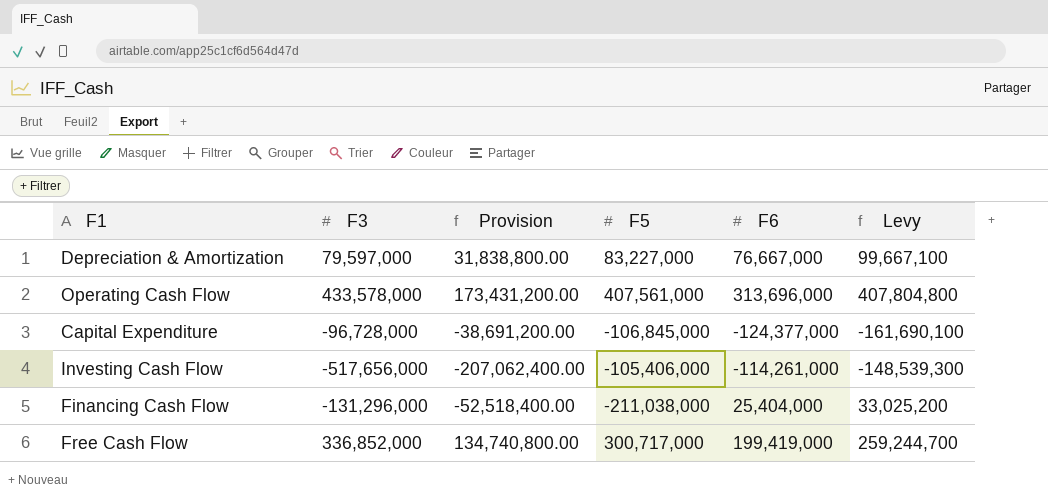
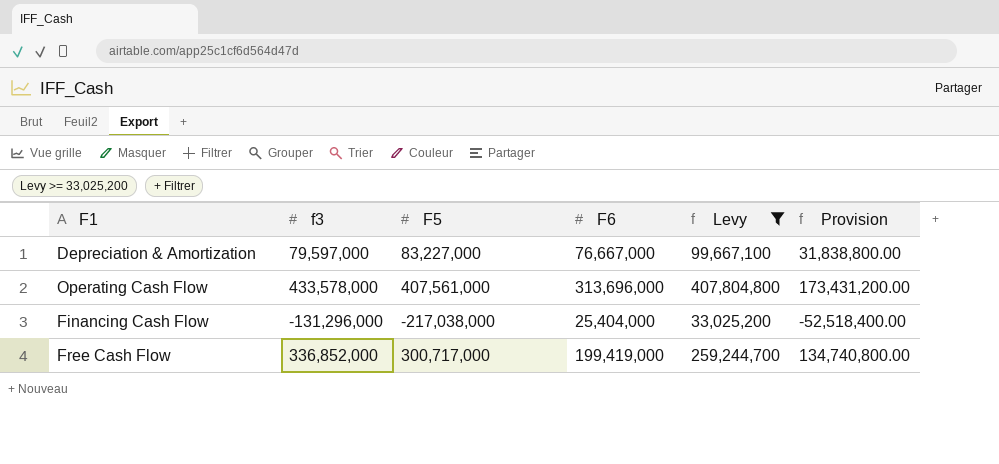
filter: none -> Levy >= 33,025,200
column name: F3 -> f3
column Provision | position: 3 -> 6
Financing Cash Flow | F5: -211,038,000 -> -217,038,000

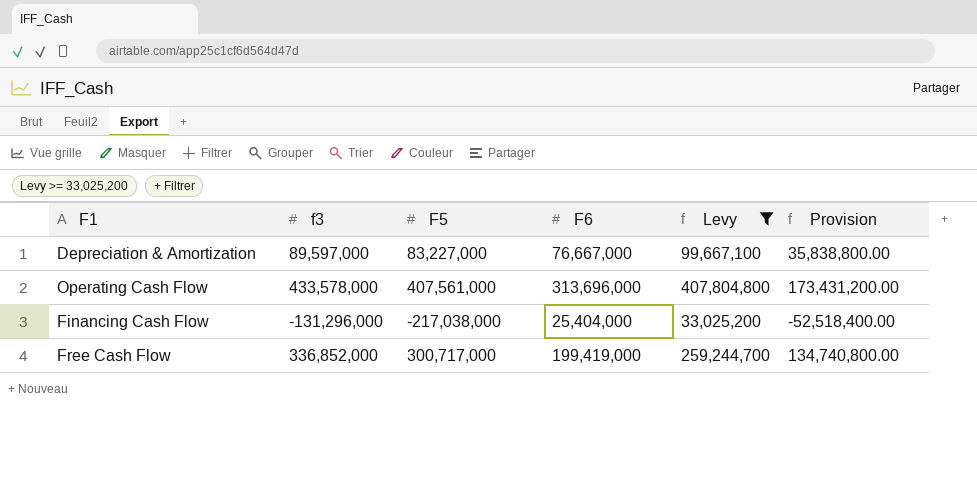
Depreciation & Amortization | f3: 79,597,000 -> 89,597,000
Depreciation & Amortization | Provision: 31,838,800.00 -> 35,838,800.00

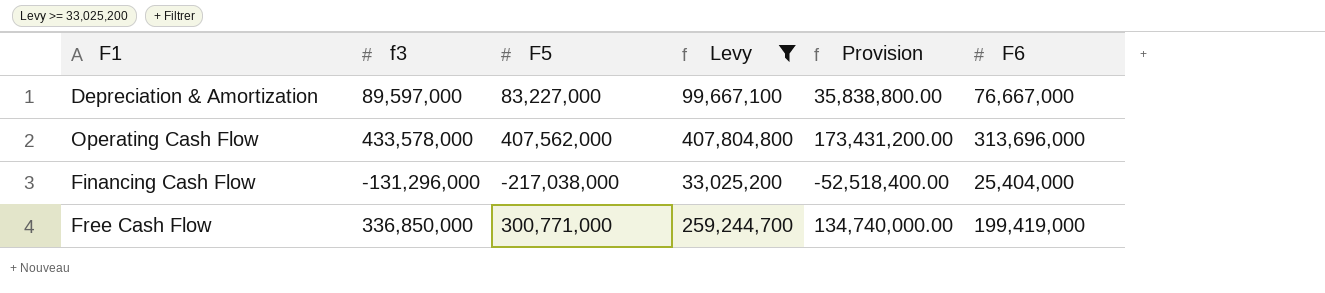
column F6 | position: 4 -> 6
Operating Cash Flow | F5: 407,561,000 -> 407,562,000
Free Cash Flow | f3: 336,852,000 -> 336,850,000
Free Cash Flow | F5: 300,717,000 -> 300,771,000
Free Cash Flow | Provision: 134,740,800.00 -> 134,740,000.00

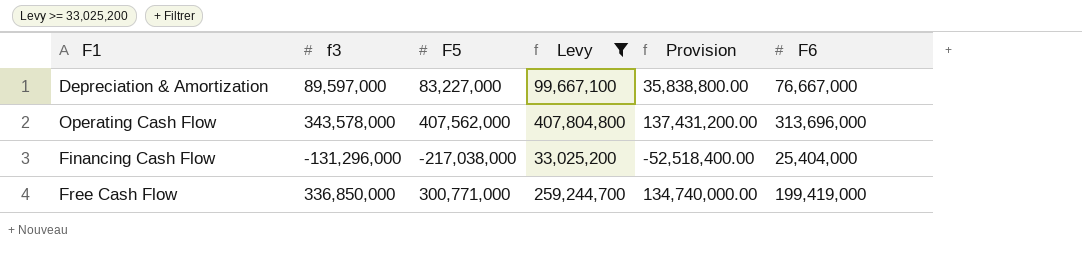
Operating Cash Flow | f3: 433,578,000 -> 343,578,000
Operating Cash Flow | Provision: 173,431,200.00 -> 137,431,200.00

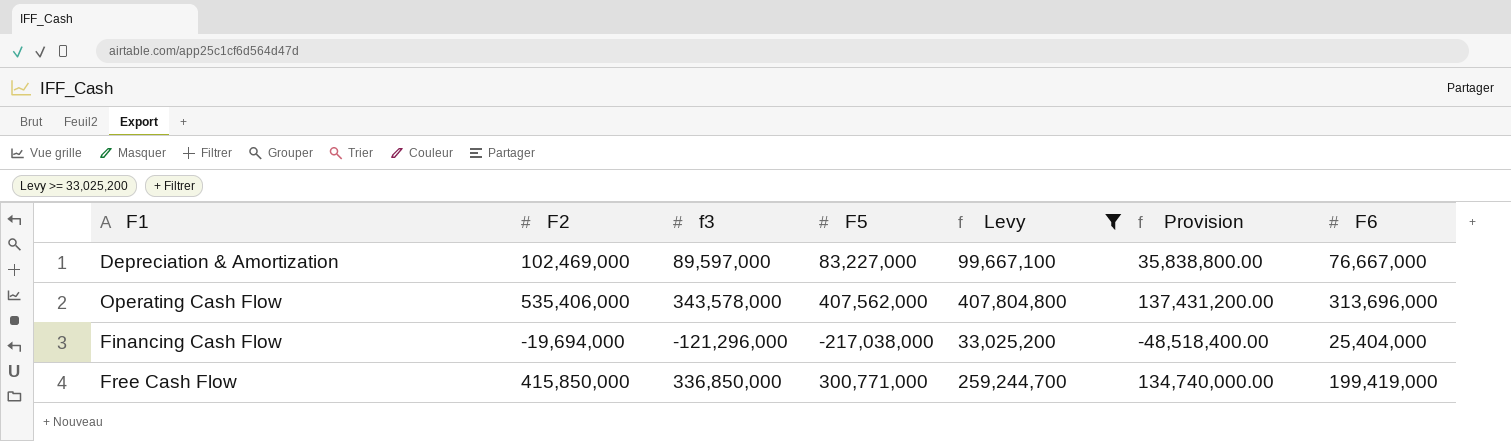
column F2 | position: none -> 2
Financing Cash Flow | f3: -131,296,000 -> -121,296,000
Financing Cash Flow | Provision: -52,518,400.00 -> -48,518,400.00

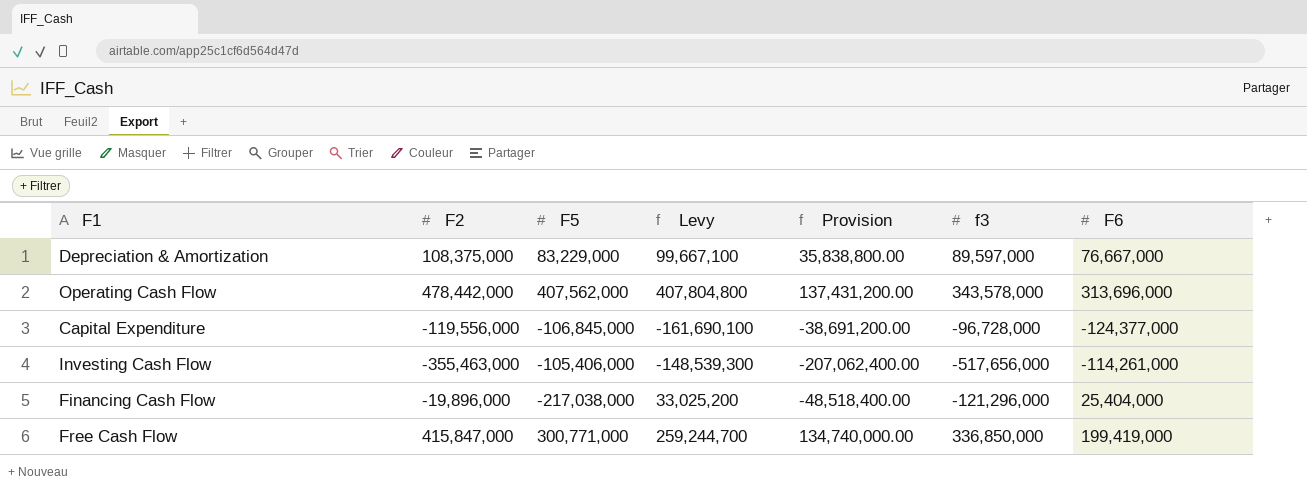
filter: Levy >= 33,025,200 -> none
column f3 | position: 3 -> 6
Depreciation & Amortization | F2: 102,469,000 -> 108,375,000
Depreciation & Amortization | F5: 83,227,000 -> 83,229,000
Operating Cash Flow | F2: 535,406,000 -> 478,442,000
Financing Cash Flow | F2: -19,694,000 -> -19,896,000
Free Cash Flow | F2: 415,850,000 -> 415,847,000

